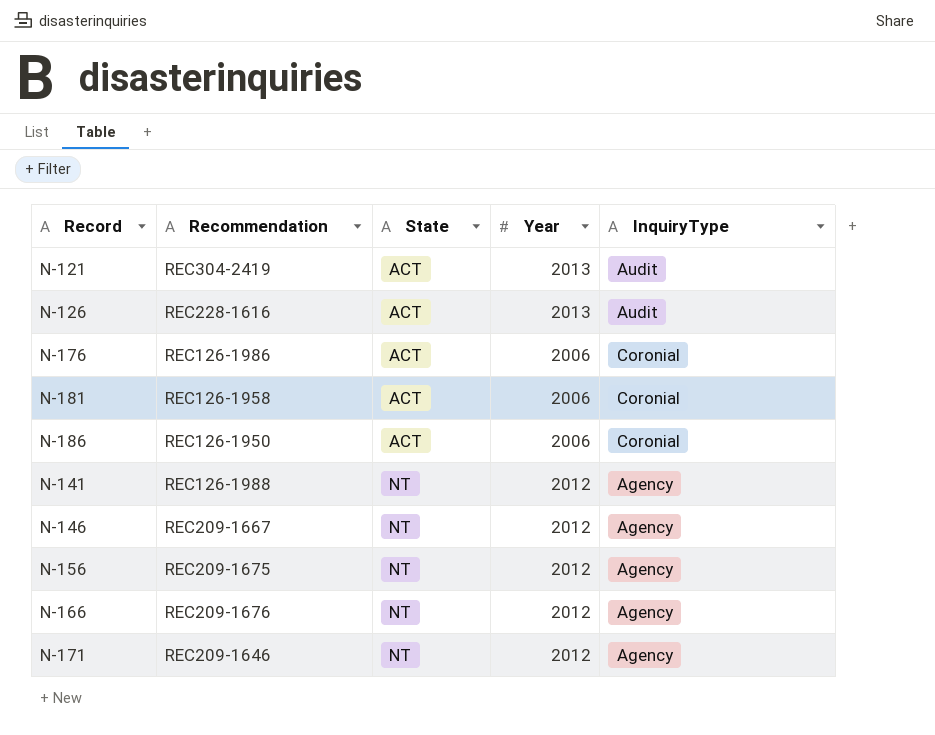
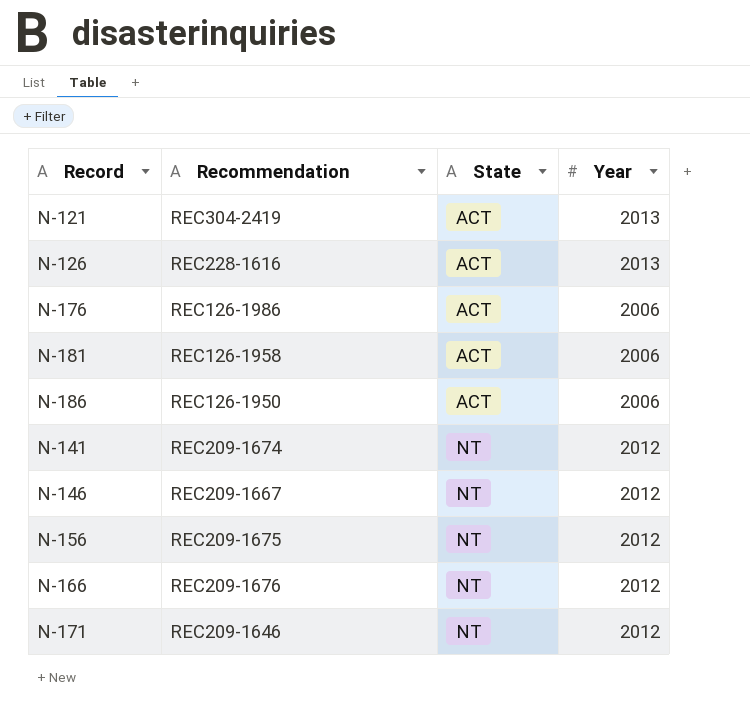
column InquiryType | position: 5 -> none
N-141 | Recommendation: REC126-1988 -> REC209-1674

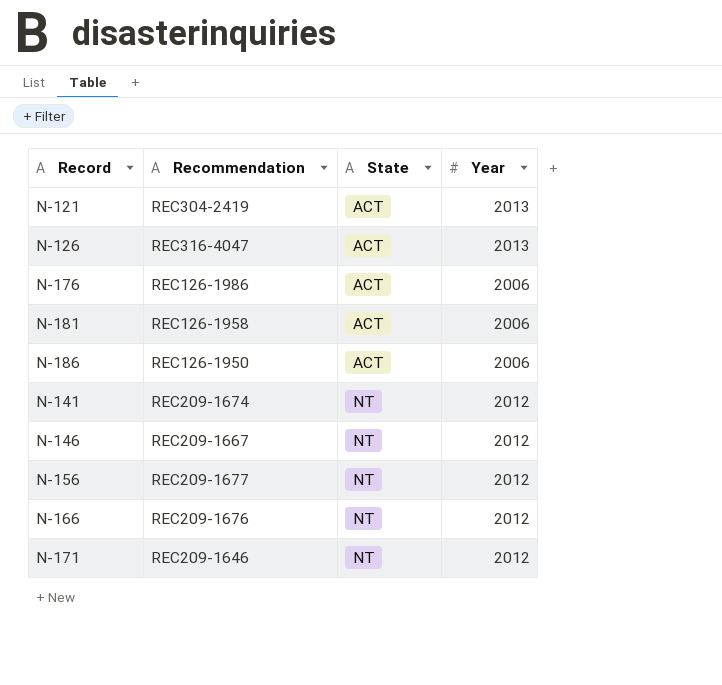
N-126 | Recommendation: REC228-1616 -> REC316-4047
N-156 | Recommendation: REC209-1675 -> REC209-1677

